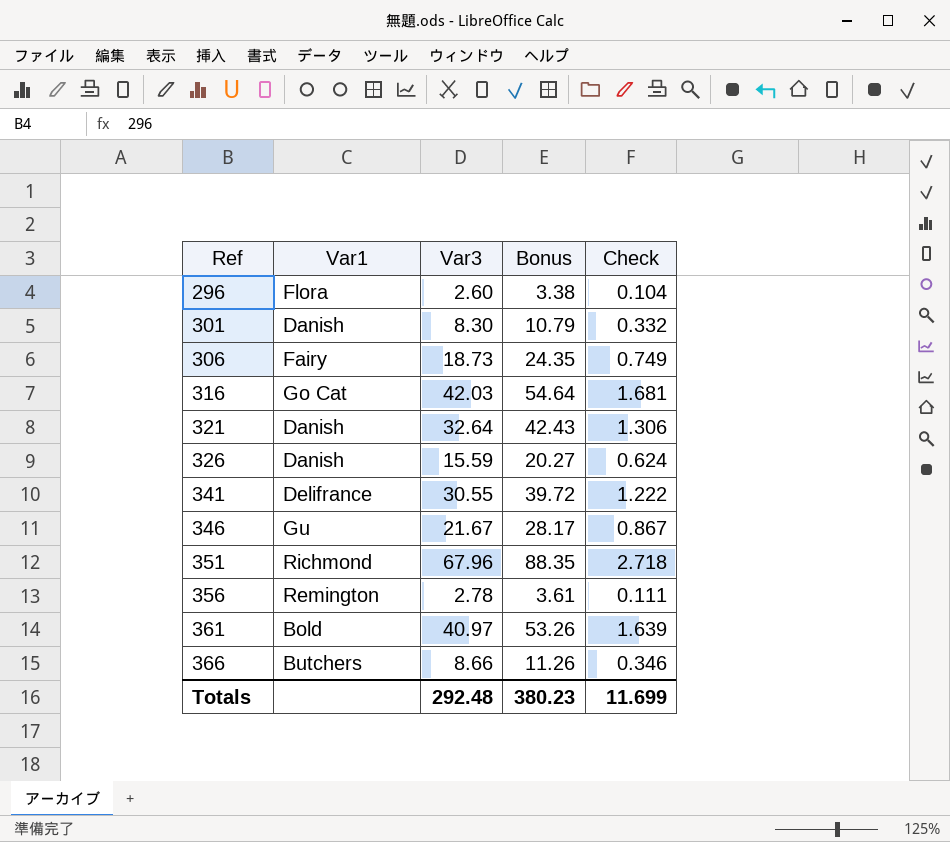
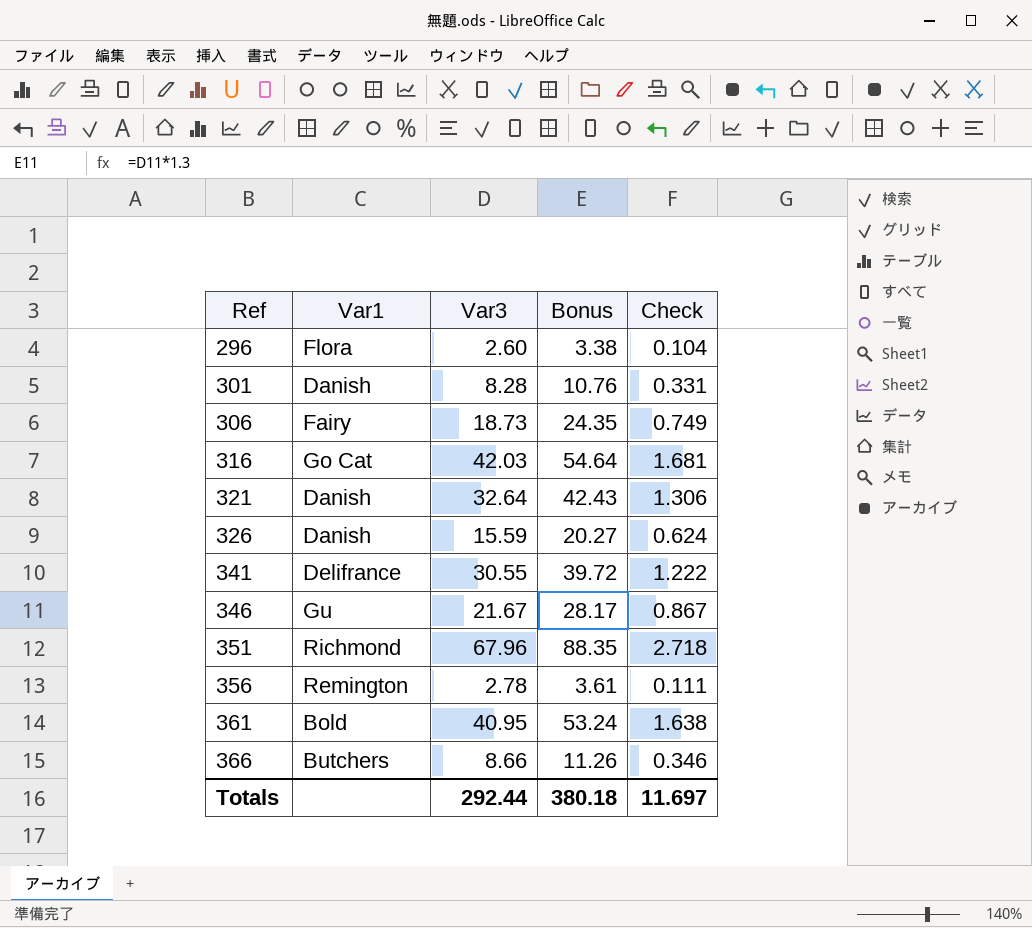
301 | Var3: 8.30 -> 8.28
301 | Bonus: 10.79 -> 10.76
301 | Check: 0.332 -> 0.331
361 | Var3: 40.97 -> 40.95
361 | Bonus: 53.26 -> 53.24
361 | Check: 1.639 -> 1.638
Totals | Var3: 292.48 -> 292.44
Totals | Bonus: 380.23 -> 380.18
Totals | Check: 11.699 -> 11.697

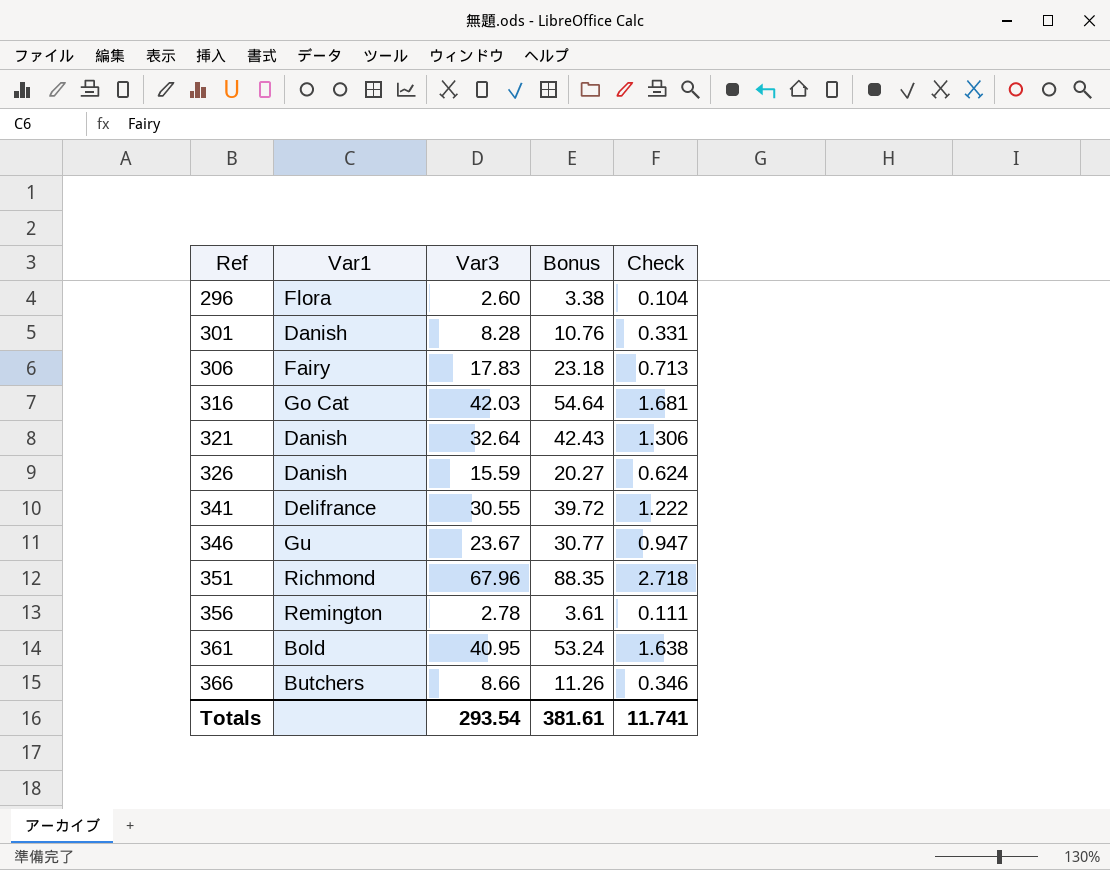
306 | Var3: 18.73 -> 17.83
306 | Bonus: 24.35 -> 23.18
306 | Check: 0.749 -> 0.713
346 | Var3: 21.67 -> 23.67
346 | Bonus: 28.17 -> 30.77
346 | Check: 0.867 -> 0.947
Totals | Var3: 292.44 -> 293.54
Totals | Bonus: 380.18 -> 381.61
Totals | Check: 11.697 -> 11.741

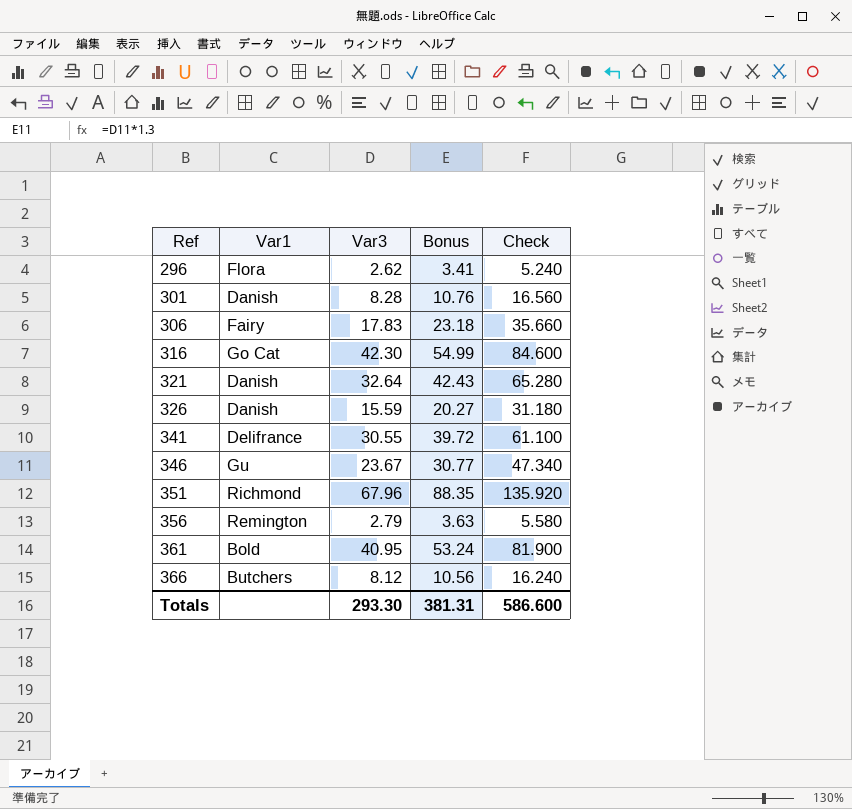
column Check | formula: [Var3] * 0.04 -> [Var3] * 2
296 | Var3: 2.60 -> 2.62
296 | Bonus: 3.38 -> 3.41
316 | Var3: 42.03 -> 42.30
316 | Bonus: 54.64 -> 54.99
356 | Var3: 2.78 -> 2.79
356 | Bonus: 3.61 -> 3.63
366 | Var3: 8.66 -> 8.12
366 | Bonus: 11.26 -> 10.56
Totals | Var3: 293.54 -> 293.30
Totals | Bonus: 381.61 -> 381.31
Totals | Check: 11.741 -> 586.600

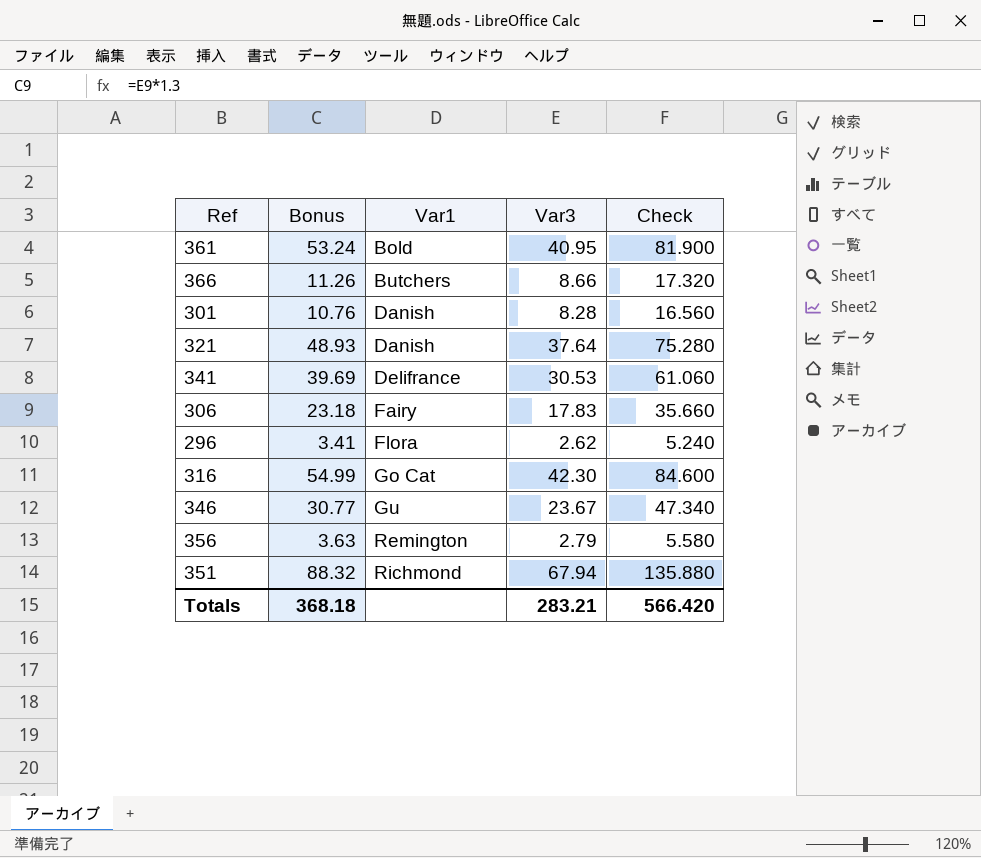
row order: Ref ascending -> Var1 ascending
column Bonus | position: 4 -> 2
row 326: Danish | 15.59 | 20.27 | 31.180 -> none
366 | Bonus: 10.56 -> 11.26
366 | Var3: 8.12 -> 8.66
366 | Check: 16.240 -> 17.320
321 | Bonus: 42.43 -> 48.93
321 | Var3: 32.64 -> 37.64
321 | Check: 65.280 -> 75.280
341 | Bonus: 39.72 -> 39.69
341 | Var3: 30.55 -> 30.53
341 | Check: 61.100 -> 61.060
351 | Bonus: 88.35 -> 88.32
351 | Var3: 67.96 -> 67.94
351 | Check: 135.920 -> 135.880
Totals | Bonus: 381.31 -> 368.18
Totals | Var3: 293.30 -> 283.21
Totals | Check: 586.600 -> 566.420

